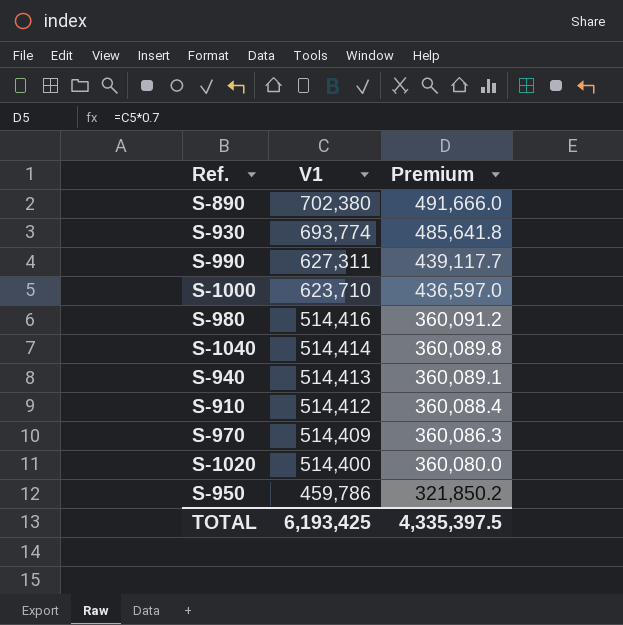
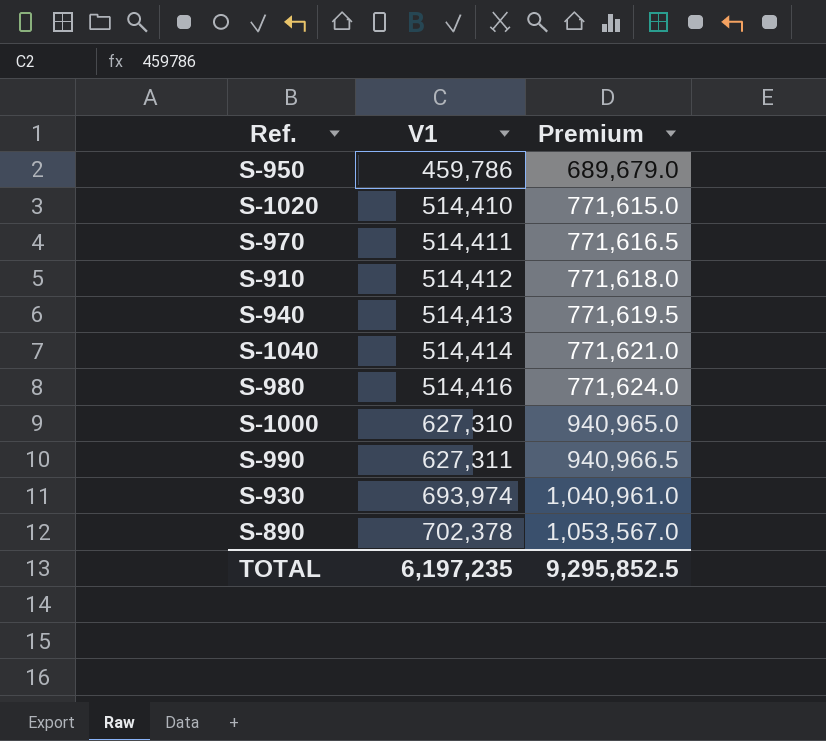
row order: V1 descending -> V1 ascending
column Premium | formula: [V1] * 0.7 -> [V1] * 1.5
S-1020 | V1: 514,400 -> 514,410
S-970 | V1: 514,409 -> 514,411
S-1000 | V1: 623,710 -> 627,310
S-930 | V1: 693,774 -> 693,974
S-890 | V1: 702,380 -> 702,378
TOTAL | V1: 6,193,425 -> 6,197,235
TOTAL | Premium: 4,335,397.5 -> 9,295,852.5

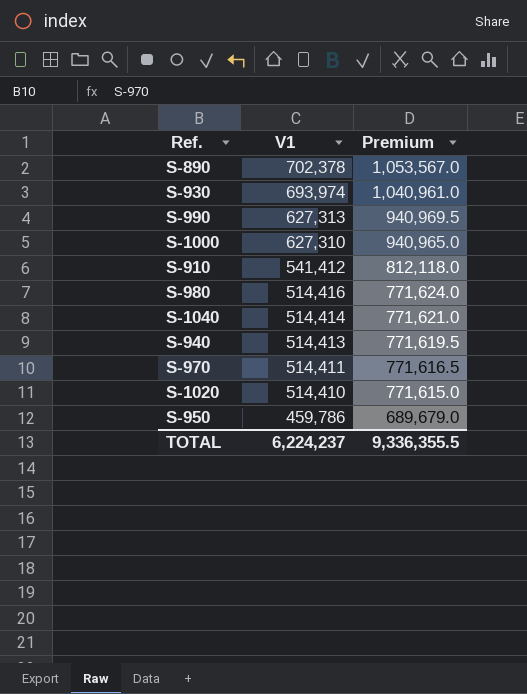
row order: V1 ascending -> V1 descending
S-990 | V1: 627,311 -> 627,313
S-990 | Premium: 940,966.5 -> 940,969.5
S-910 | V1: 514,412 -> 541,412
S-910 | Premium: 771,618.0 -> 812,118.0
TOTAL | V1: 6,197,235 -> 6,224,237
TOTAL | Premium: 9,295,852.5 -> 9,336,355.5

